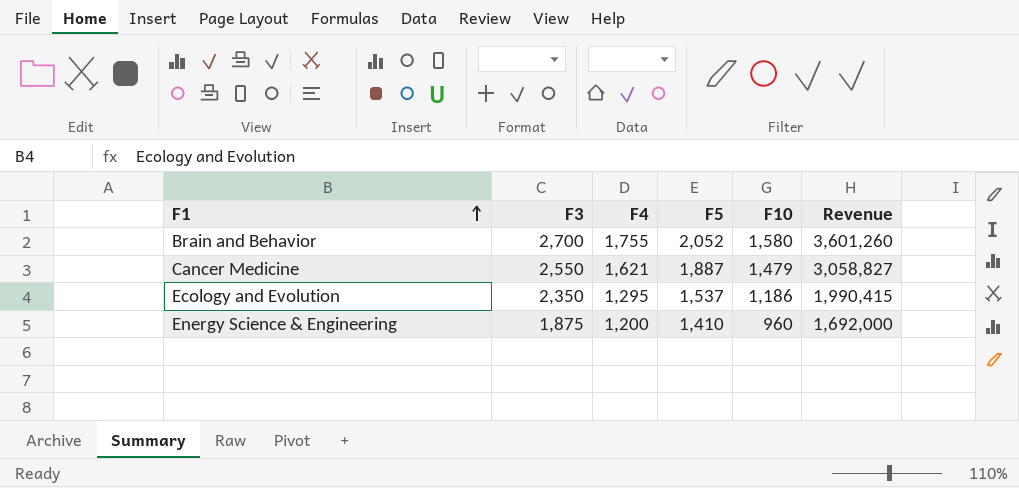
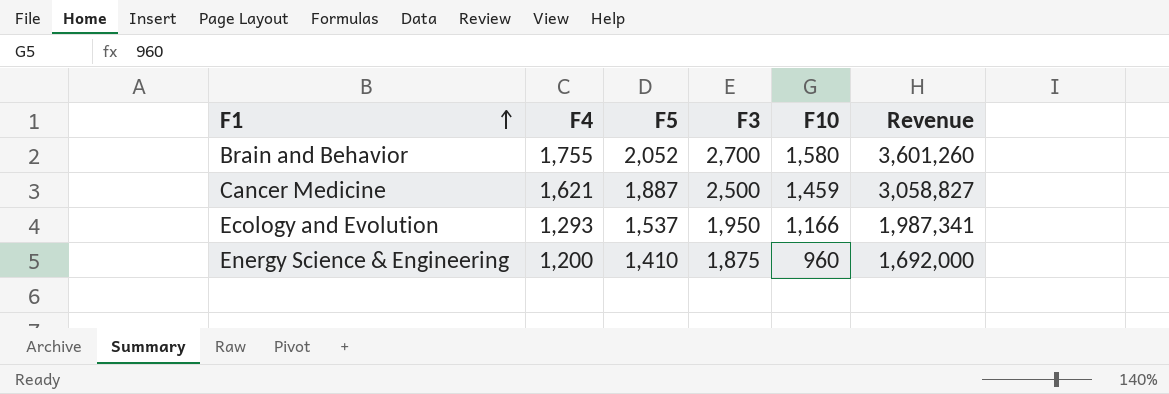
column F3 | position: 2 -> 4
Cancer Medicine | F3: 2,550 -> 2,500
Cancer Medicine | F10: 1,479 -> 1,459
Ecology and Evolution | F4: 1,295 -> 1,293
Ecology and Evolution | F3: 2,350 -> 1,950
Ecology and Evolution | F10: 1,186 -> 1,166
Ecology and Evolution | Revenue: 1,990,415 -> 1,987,341

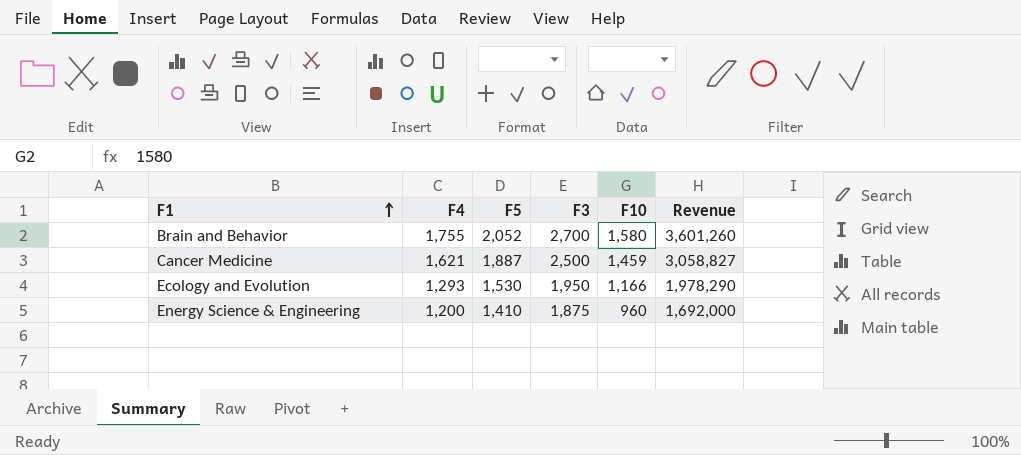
Ecology and Evolution | F5: 1,537 -> 1,530
Ecology and Evolution | Revenue: 1,987,341 -> 1,978,290

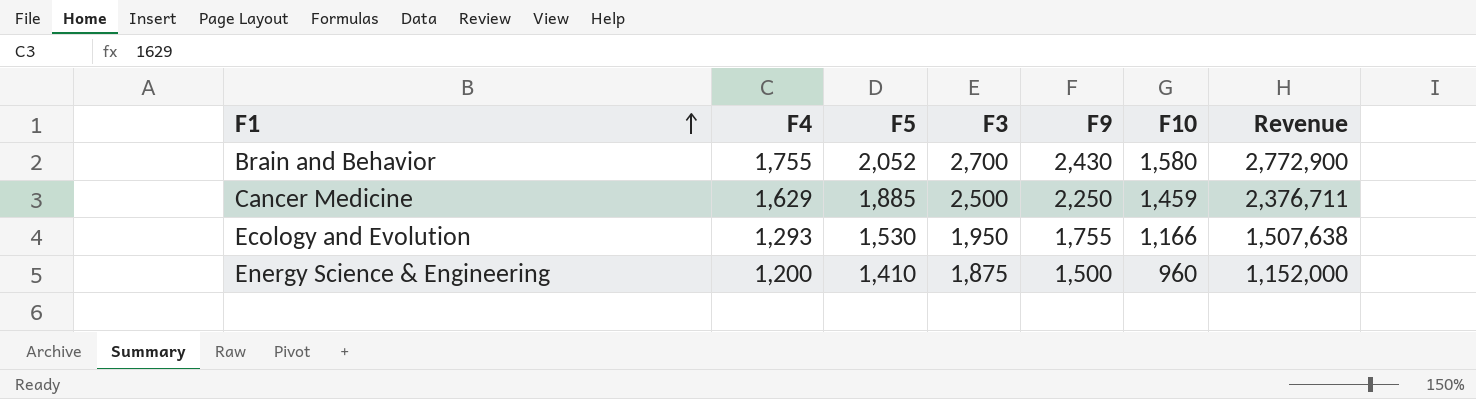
column F9 | position: none -> 5
column Revenue | formula: [F4] * [F5] -> [F4] * [F10]
Cancer Medicine | F4: 1,621 -> 1,629
Cancer Medicine | F5: 1,887 -> 1,885

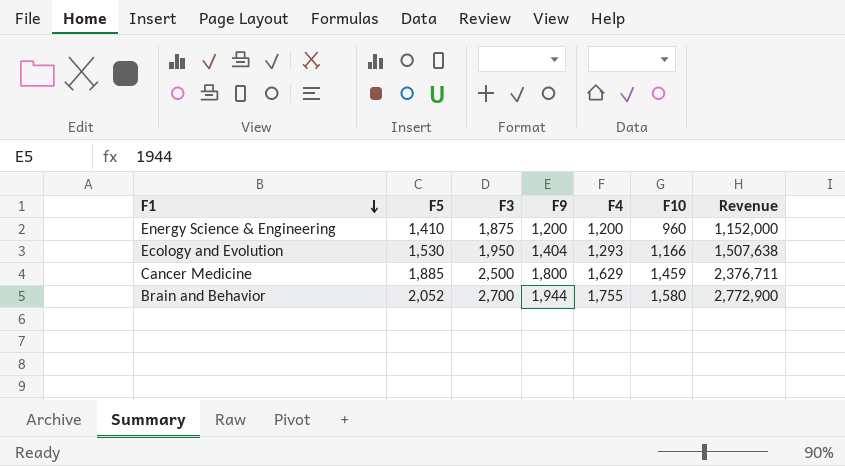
row order: F1 ascending -> F1 descending
column F4 | position: 2 -> 5
Energy Science & Engineering | F9: 1,500 -> 1,200
Ecology and Evolution | F9: 1,755 -> 1,404
Cancer Medicine | F9: 2,250 -> 1,800
Brain and Behavior | F9: 2,430 -> 1,944

